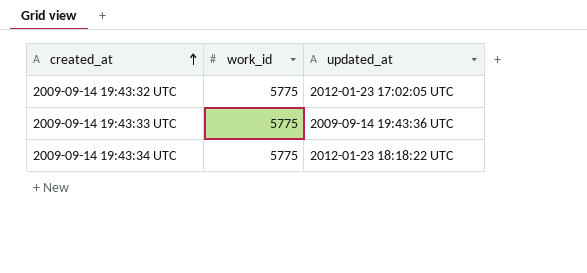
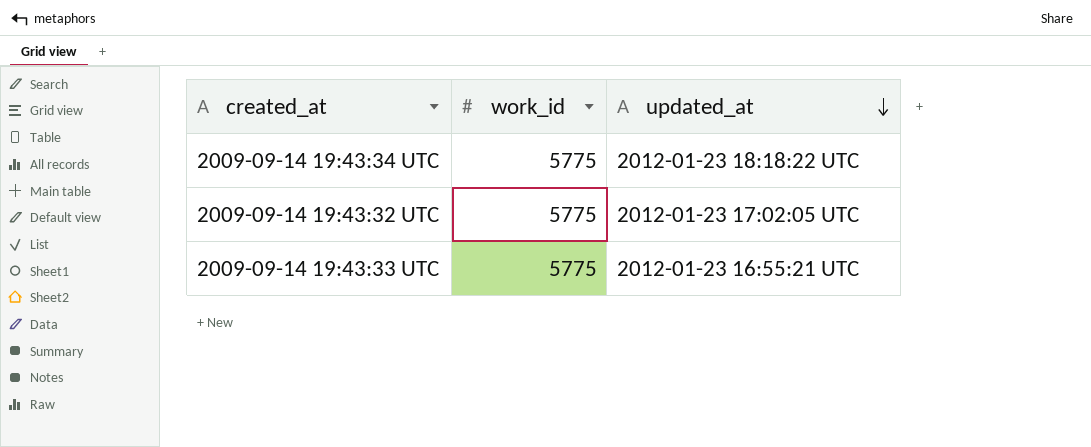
row order: created_at ascending -> updated_at descending
2009-09-14 19:43:33 UTC | updated_at: 2009-09-14 19:43:36 UTC -> 2012-01-23 16:55:21 UTC

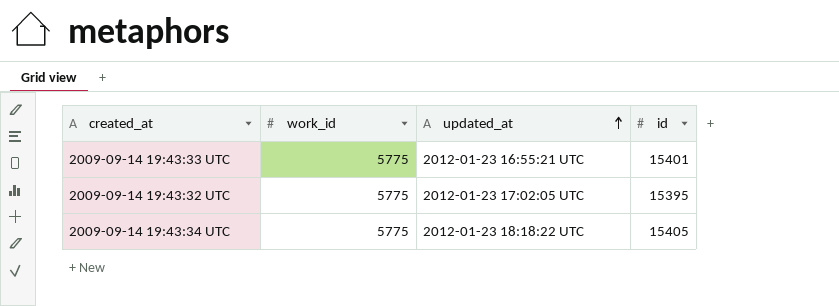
row order: updated_at descending -> updated_at ascending
column id | position: none -> 4

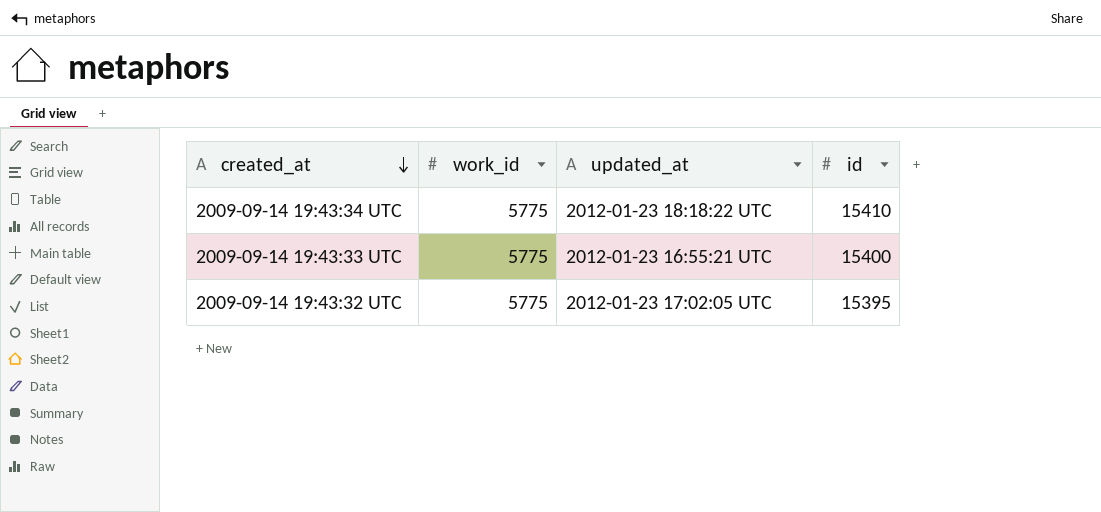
row order: updated_at ascending -> created_at descending
2009-09-14 19:43:34 UTC | id: 15405 -> 15410
2009-09-14 19:43:33 UTC | id: 15401 -> 15400

